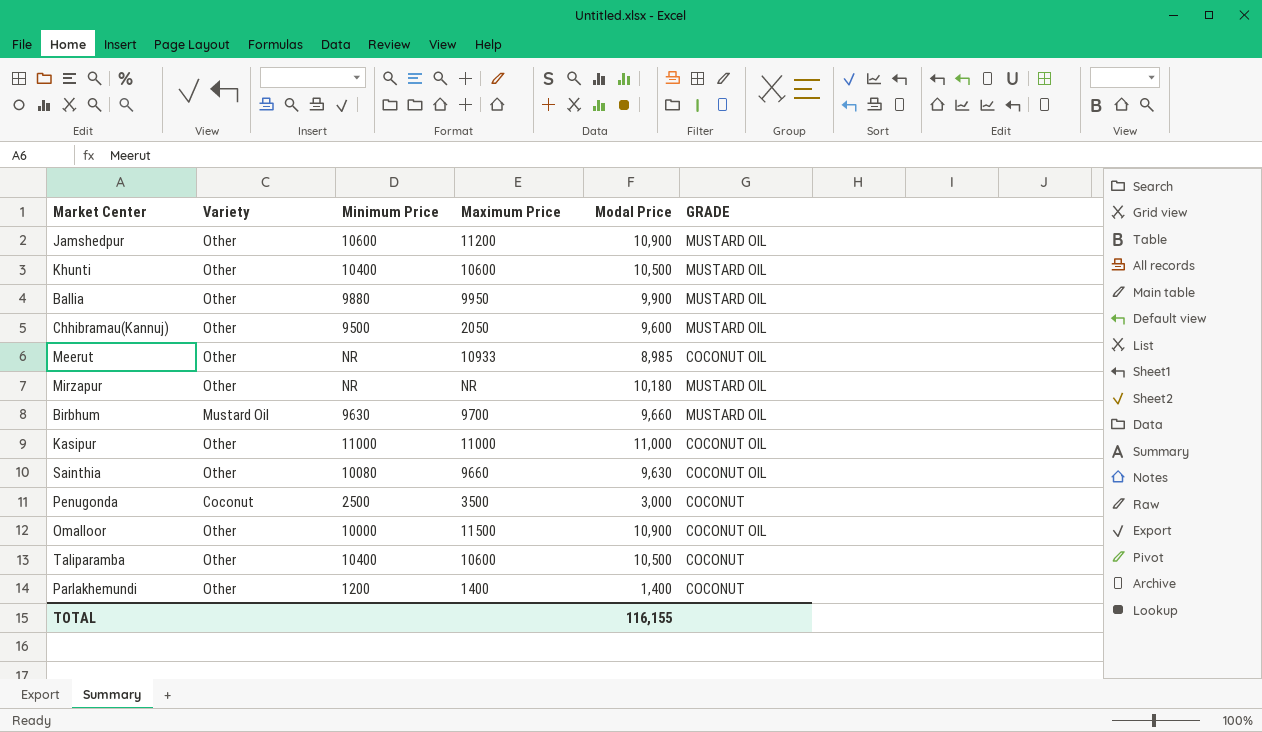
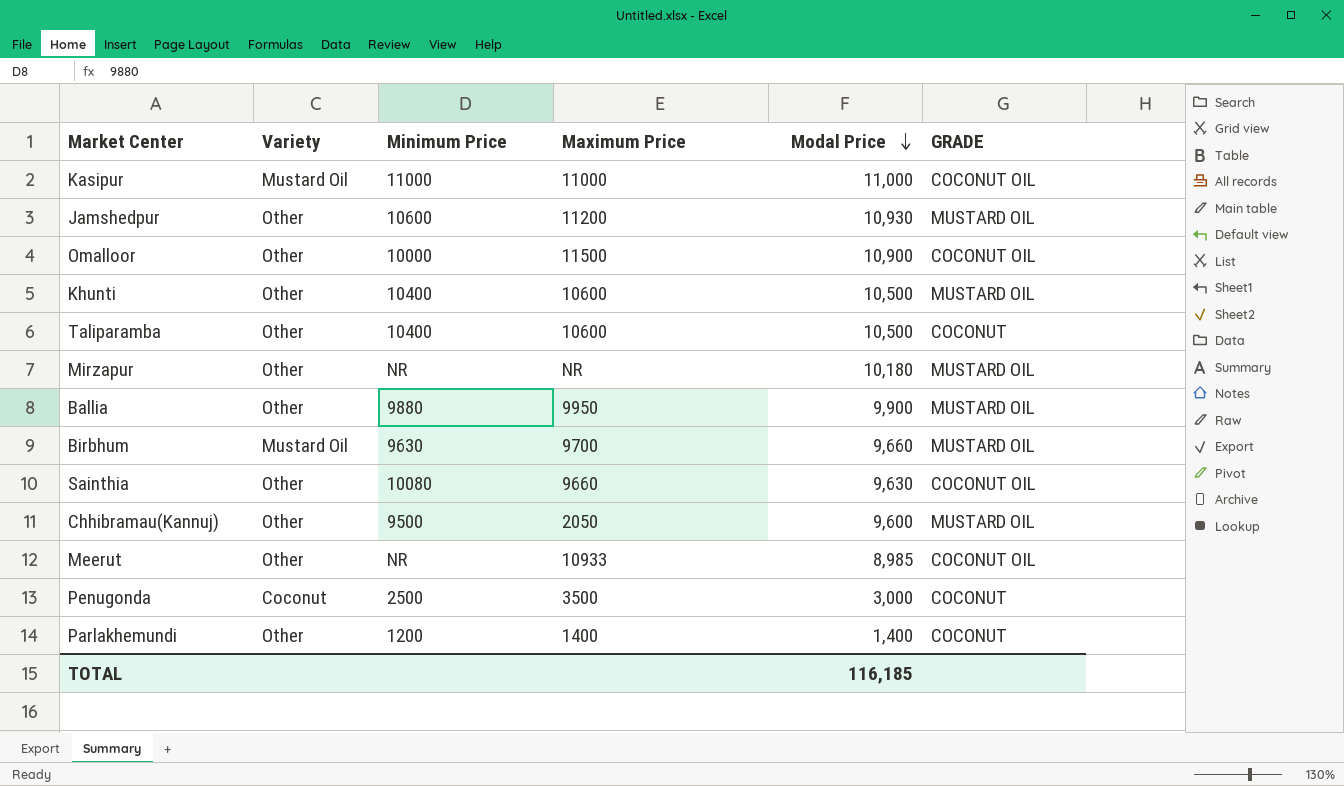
row order: none -> Modal Price descending
Kasipur | Variety: Other -> Mustard Oil
Jamshedpur | Modal Price: 10,900 -> 10,930
TOTAL | Modal Price: 116,155 -> 116,185

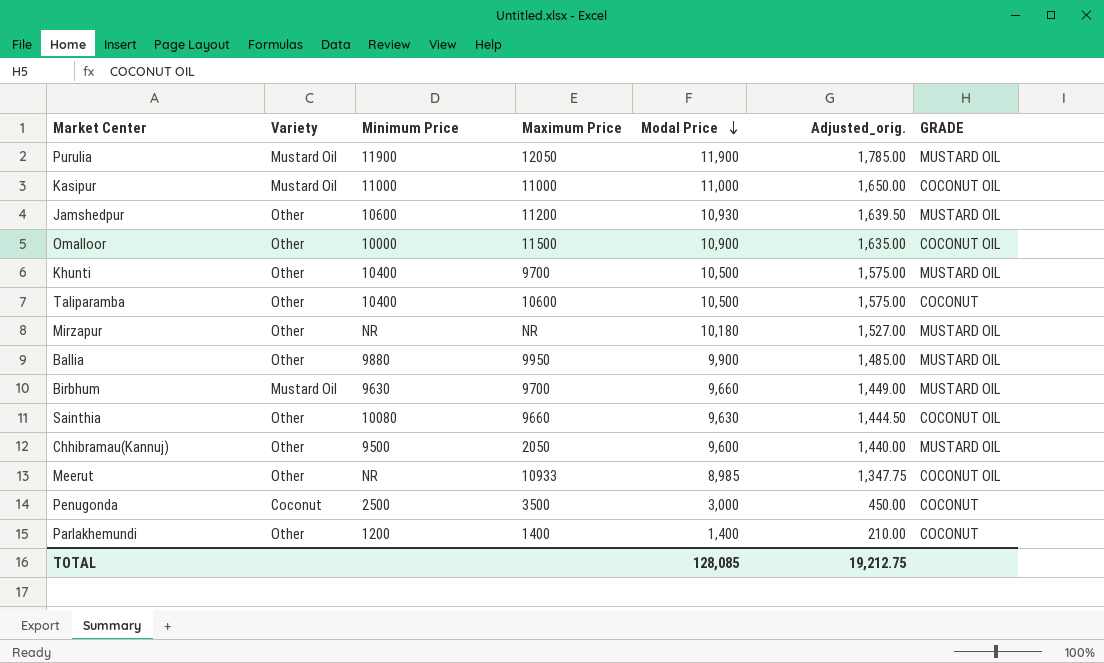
column Adjusted_orig. | formula: none -> [Modal Price] * 0.15
row Purulia: none -> Mustard Oil | 11900 | 12050 | 11,900 | 1,785.00 | MUSTARD OIL
Khunti | Maximum Price: 10600 -> 9700
TOTAL | Modal Price: 116,185 -> 128,085

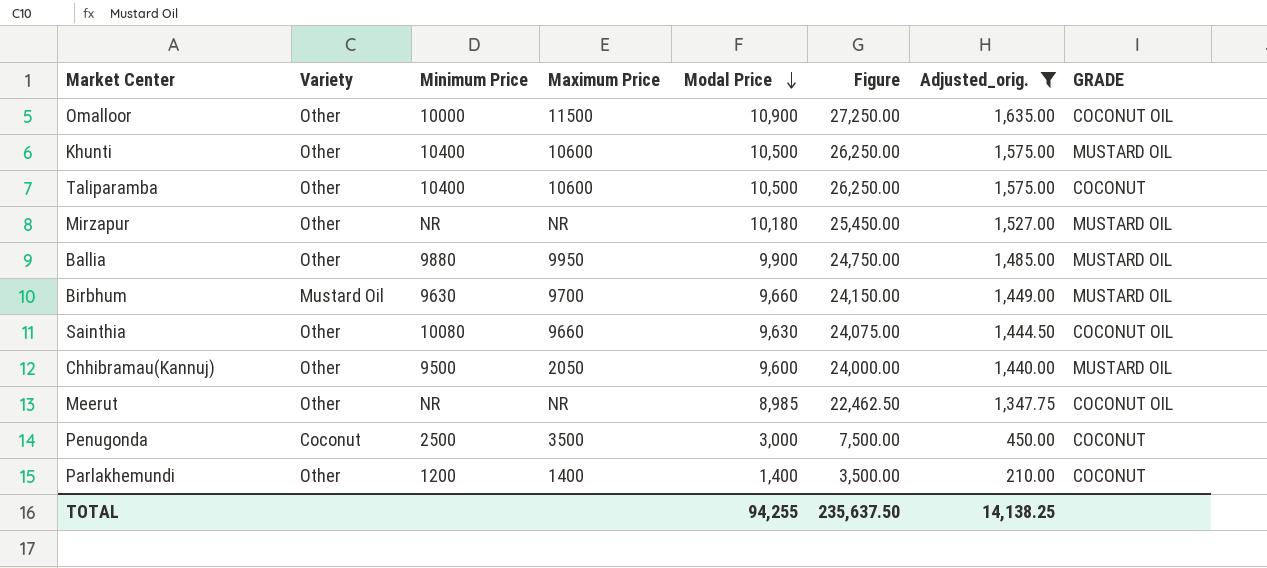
filter: none -> Adjusted_orig. <= 1,635.00
column Figure | formula: none -> [Modal Price] * 2.5
Khunti | Maximum Price: 9700 -> 10600
Meerut | Maximum Price: 10933 -> NR
TOTAL | Modal Price: 128,085 -> 94,255
TOTAL | Adjusted_orig.: 19,212.75 -> 14,138.25

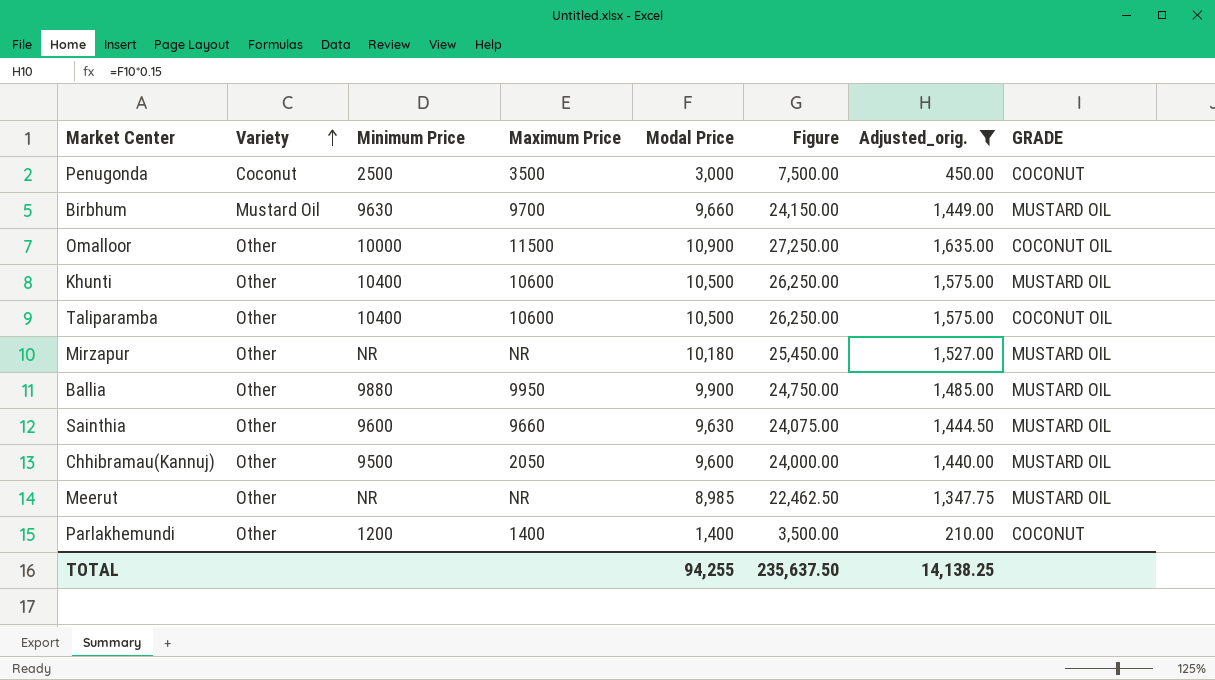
row order: Modal Price descending -> Variety ascending
Taliparamba | GRADE: COCONUT -> COCONUT OIL
Sainthia | Minimum Price: 10080 -> 9600
Sainthia | GRADE: COCONUT OIL -> MUSTARD OIL
Meerut | GRADE: COCONUT OIL -> MUSTARD OIL

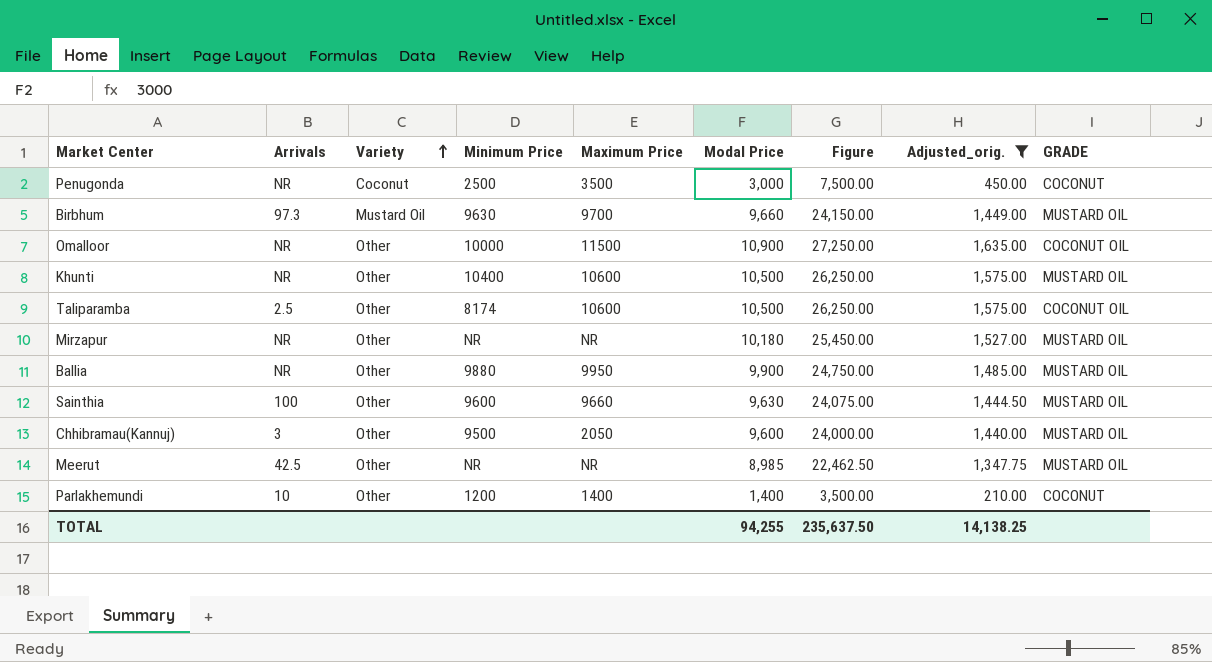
column Arrivals | position: none -> 2
Taliparamba | Minimum Price: 10400 -> 8174

